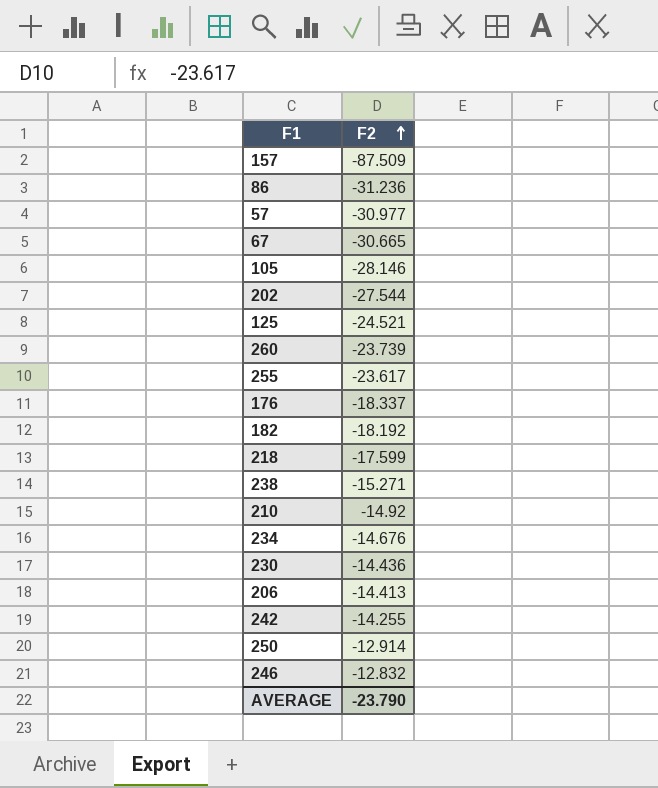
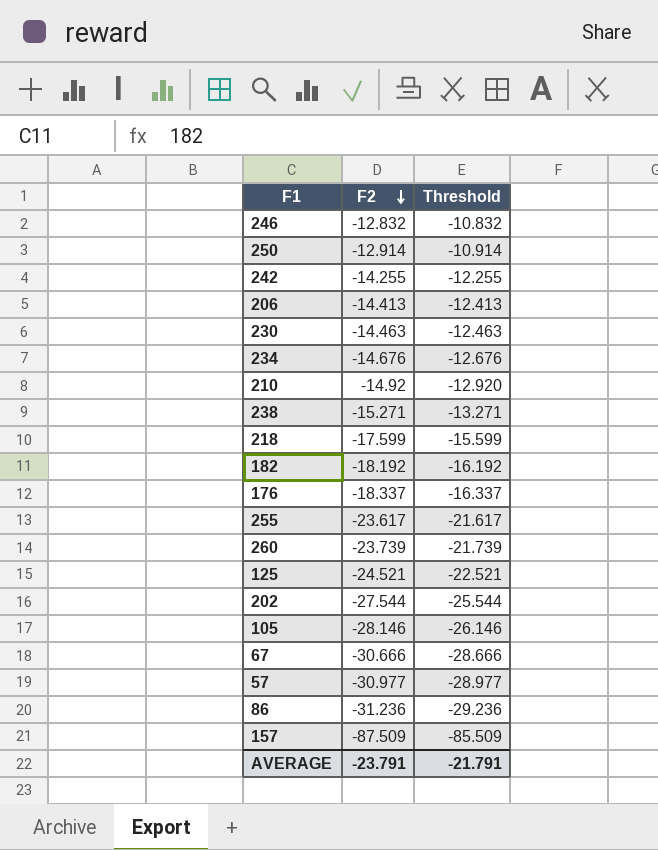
row order: F2 ascending -> F2 descending
column Threshold | formula: none -> [F2] + 2
230 | F2: -14.436 -> -14.463
67 | F2: -30.665 -> -30.666
AVERAGE | F2: -23.790 -> -23.791

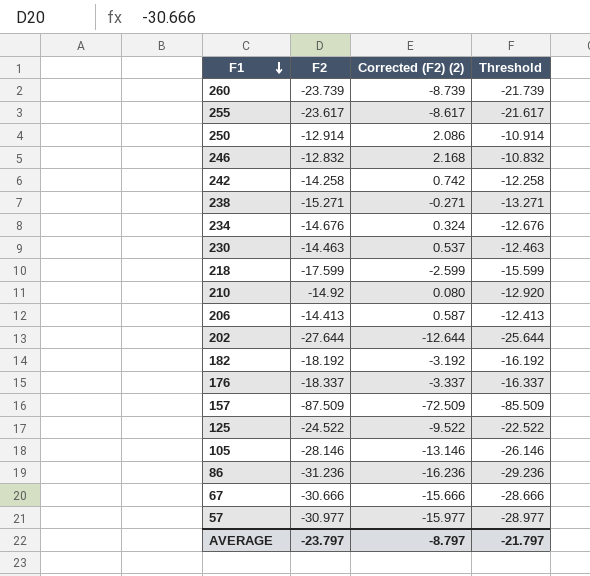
row order: F2 descending -> F1 descending
column Corrected (F2) (2) | formula: none -> [F2] + 15
242 | F2: -14.255 -> -14.258
242 | Threshold: -12.255 -> -12.258
202 | F2: -27.544 -> -27.644
202 | Threshold: -25.544 -> -25.644
125 | F2: -24.521 -> -24.522
125 | Threshold: -22.521 -> -22.522
AVERAGE | F2: -23.791 -> -23.797
AVERAGE | Threshold: -21.791 -> -21.797

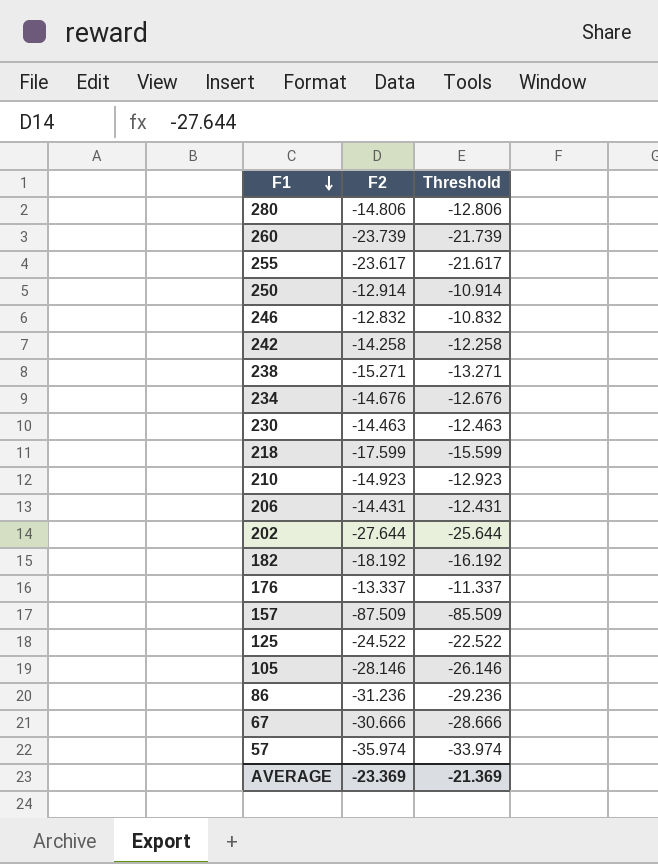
column Corrected (F2) (2) | formula: [F2] + 15 -> none
row 280: none -> -14.806 | -12.806
210 | F2: -14.92 -> -14.923
210 | Threshold: -12.920 -> -12.923
206 | F2: -14.413 -> -14.431
206 | Threshold: -12.413 -> -12.431
176 | F2: -18.337 -> -13.337
176 | Threshold: -16.337 -> -11.337
57 | F2: -30.977 -> -35.974
57 | Threshold: -28.977 -> -33.974
AVERAGE | F2: -23.797 -> -23.369
AVERAGE | Threshold: -21.797 -> -21.369

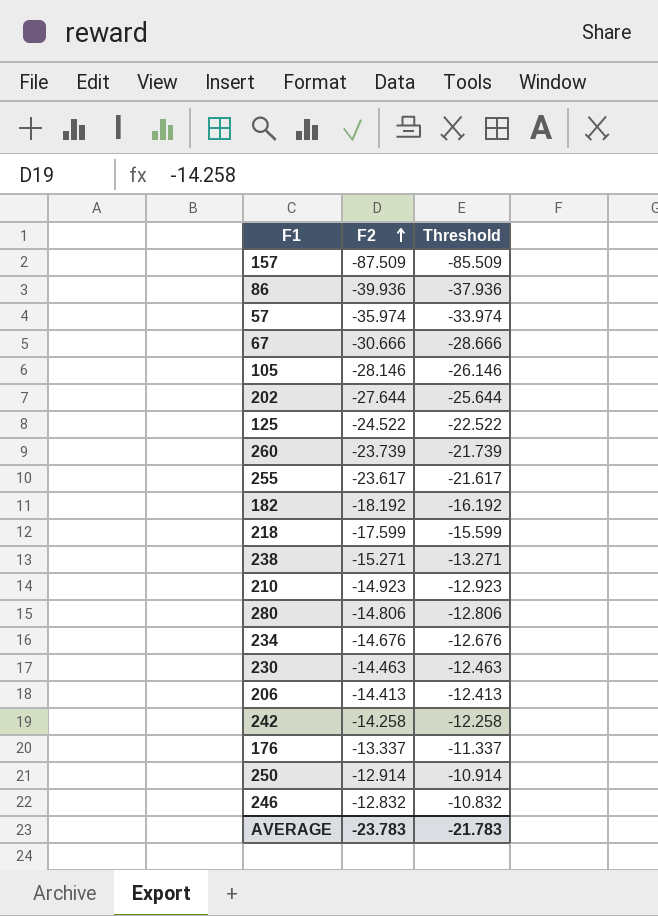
row order: F1 descending -> F2 ascending
86 | F2: -31.236 -> -39.936
86 | Threshold: -29.236 -> -37.936
206 | F2: -14.431 -> -14.413
206 | Threshold: -12.431 -> -12.413
AVERAGE | F2: -23.369 -> -23.783
AVERAGE | Threshold: -21.369 -> -21.783

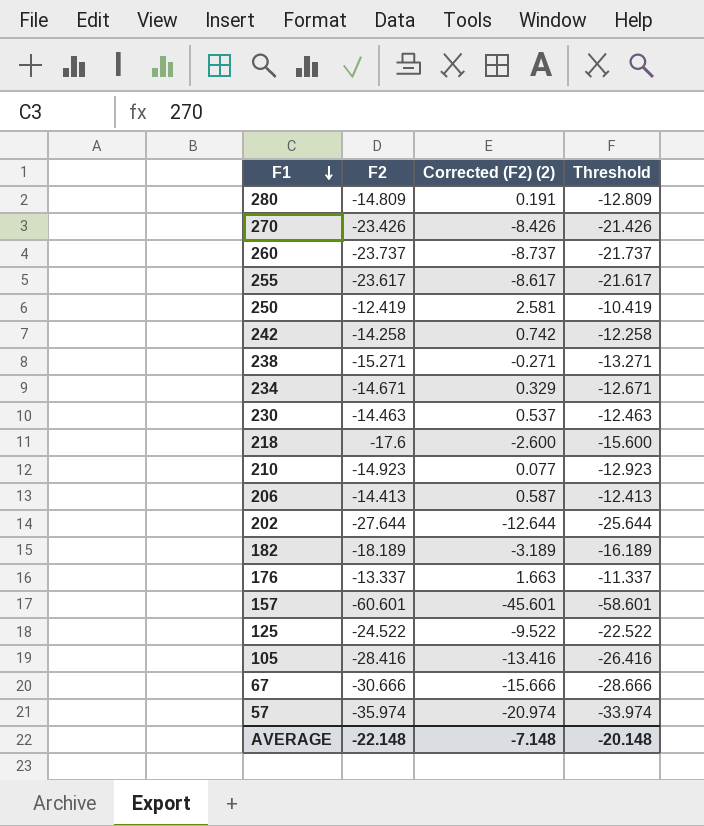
row order: F2 ascending -> F1 descending
column Corrected (F2) (2) | formula: none -> [F2] + 15
row 86: -39.936 | -37.936 -> none
row 246: -12.832 | -10.832 -> none
280 | F2: -14.806 -> -14.809
280 | Threshold: -12.806 -> -12.809
row 270: none -> -23.426 | -8.426 | -21.426
260 | F2: -23.739 -> -23.737
260 | Threshold: -21.739 -> -21.737
250 | F2: -12.914 -> -12.419
250 | Threshold: -10.914 -> -10.419
234 | F2: -14.676 -> -14.671
234 | Threshold: -12.676 -> -12.671
218 | F2: -17.599 -> -17.6
218 | Threshold: -15.599 -> -15.600
182 | F2: -18.192 -> -18.189
182 | Threshold: -16.192 -> -16.189
157 | F2: -87.509 -> -60.601
157 | Threshold: -85.509 -> -58.601
105 | F2: -28.146 -> -28.416
105 | Threshold: -26.146 -> -26.416
AVERAGE | F2: -23.783 -> -22.148
AVERAGE | Threshold: -21.783 -> -20.148

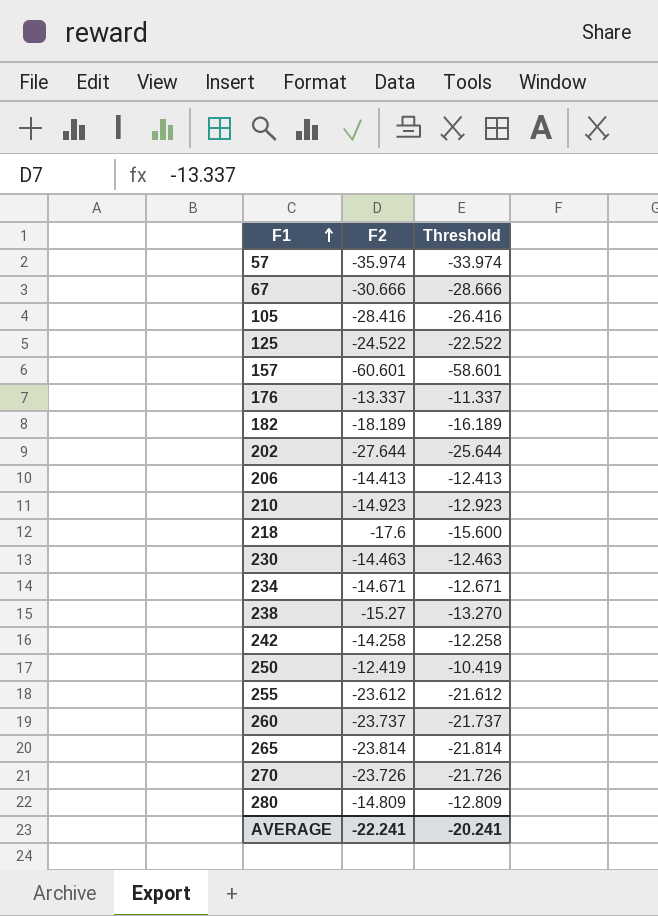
row order: F1 descending -> F1 ascending
column Corrected (F2) (2) | formula: [F2] + 15 -> none
238 | F2: -15.271 -> -15.27
238 | Threshold: -13.271 -> -13.270
255 | F2: -23.617 -> -23.612
255 | Threshold: -21.617 -> -21.612
row 265: none -> -23.814 | -21.814
270 | F2: -23.426 -> -23.726
270 | Threshold: -21.426 -> -21.726
AVERAGE | F2: -22.148 -> -22.241
AVERAGE | Threshold: -20.148 -> -20.241

